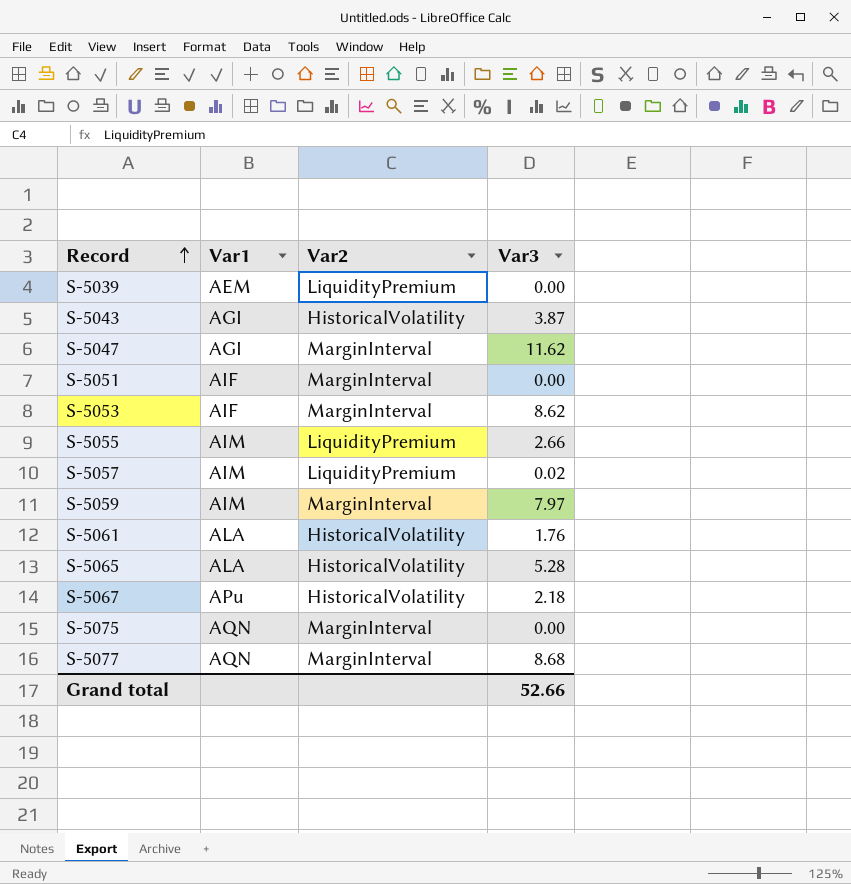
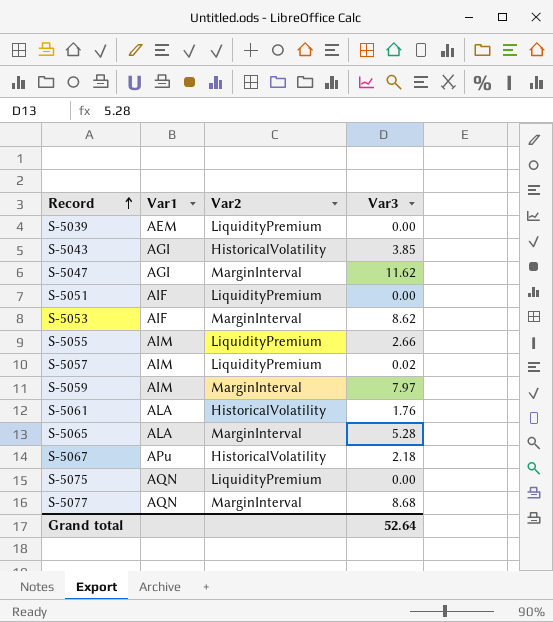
S-5043 | Var3: 3.87 -> 3.85
S-5051 | Var2: MarginInterval -> LiquidityPremium
S-5065 | Var2: HistoricalVolatility -> MarginInterval
S-5075 | Var2: MarginInterval -> LiquidityPremium
Grand total | Var3: 52.66 -> 52.64

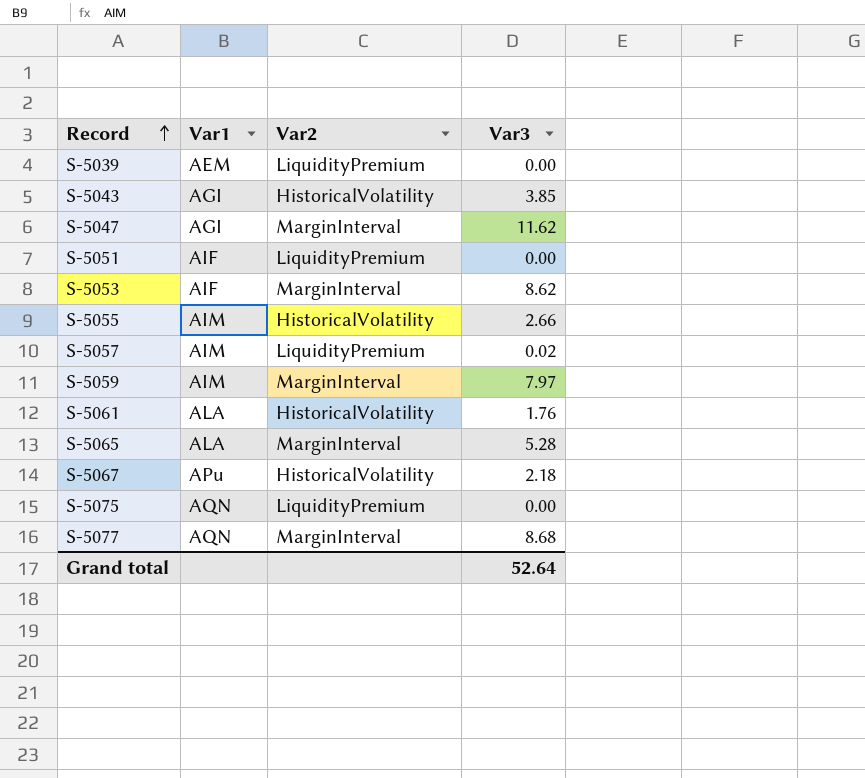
S-5055 | Var2: LiquidityPremium -> HistoricalVolatility

